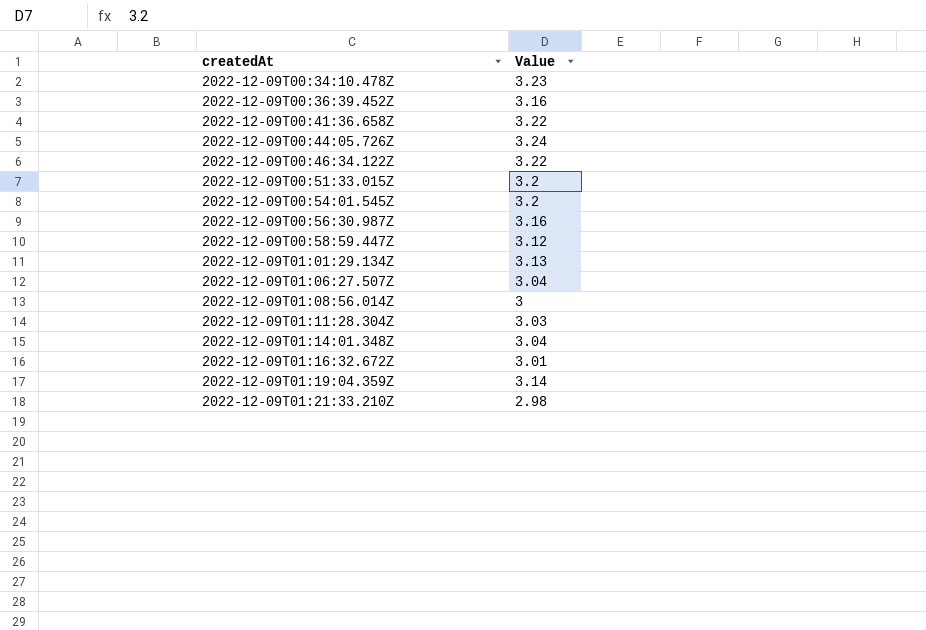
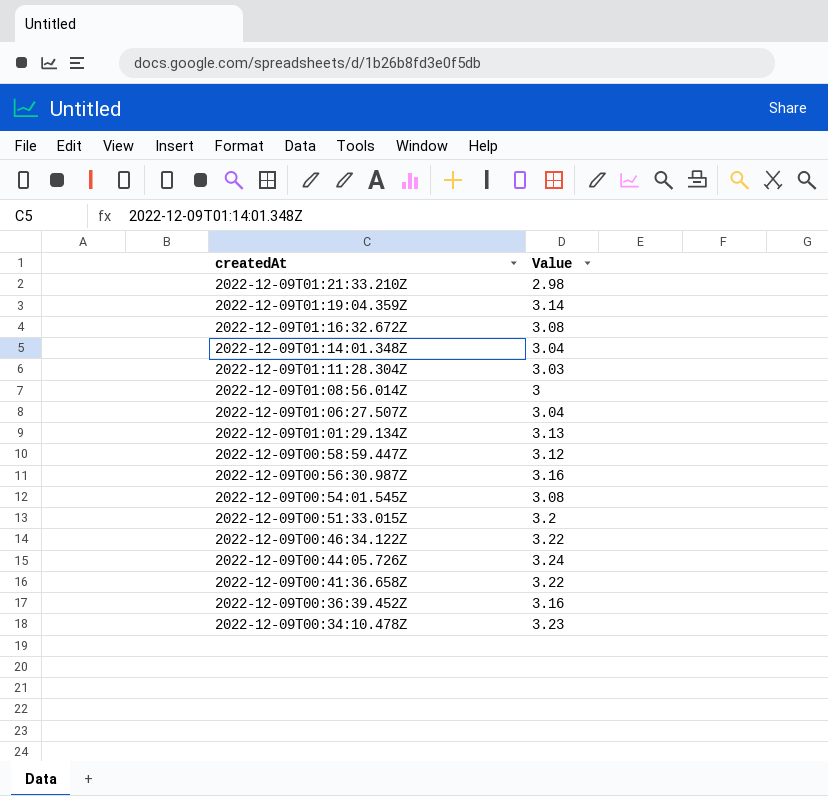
row order: createdAt ascending -> createdAt descending
2022-12-09T01:16:32.672Z | Value: 3.01 -> 3.08
2022-12-09T00:54:01.545Z | Value: 3.2 -> 3.08

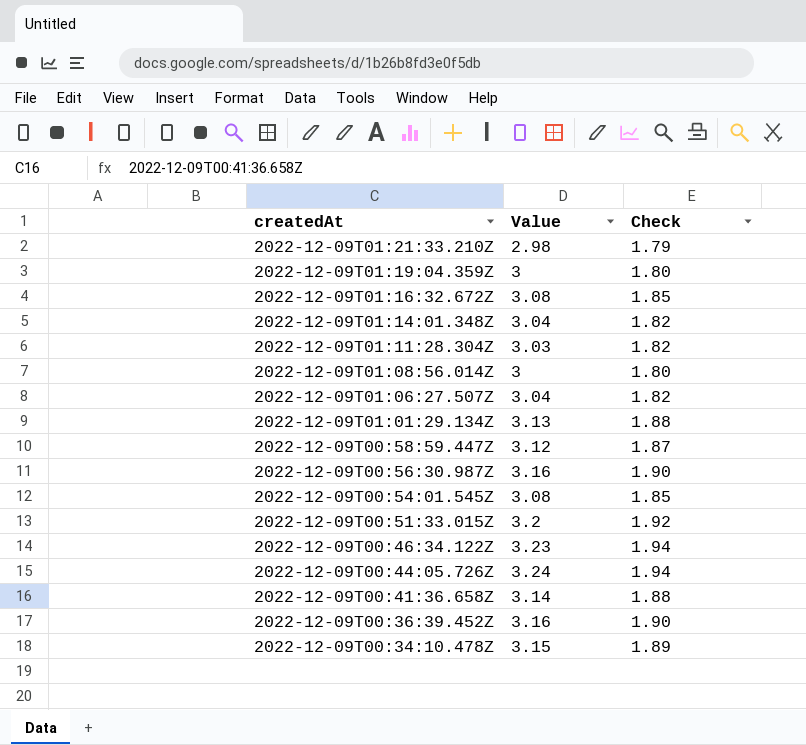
column Check | formula: none -> [Value] * 0.6
2022-12-09T01:19:04.359Z | Value: 3.14 -> 3
2022-12-09T00:46:34.122Z | Value: 3.22 -> 3.23
2022-12-09T00:41:36.658Z | Value: 3.22 -> 3.14
2022-12-09T00:34:10.478Z | Value: 3.23 -> 3.15

